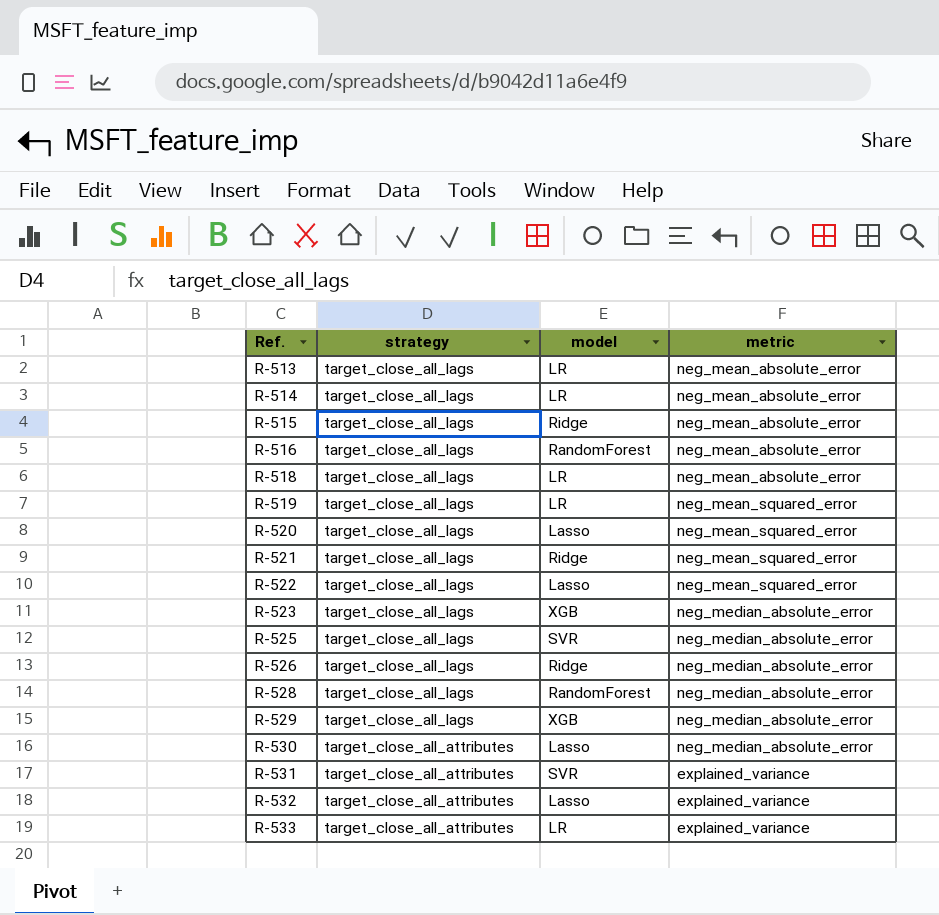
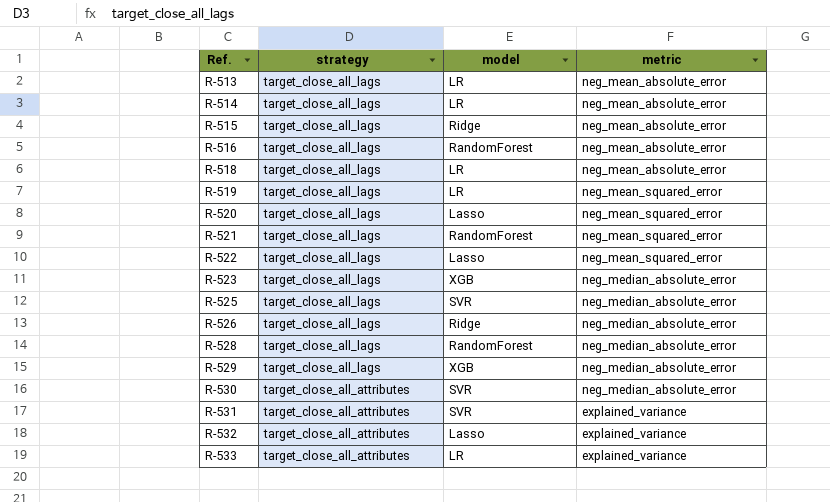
R-521 | model: Ridge -> RandomForest
R-530 | model: Lasso -> SVR

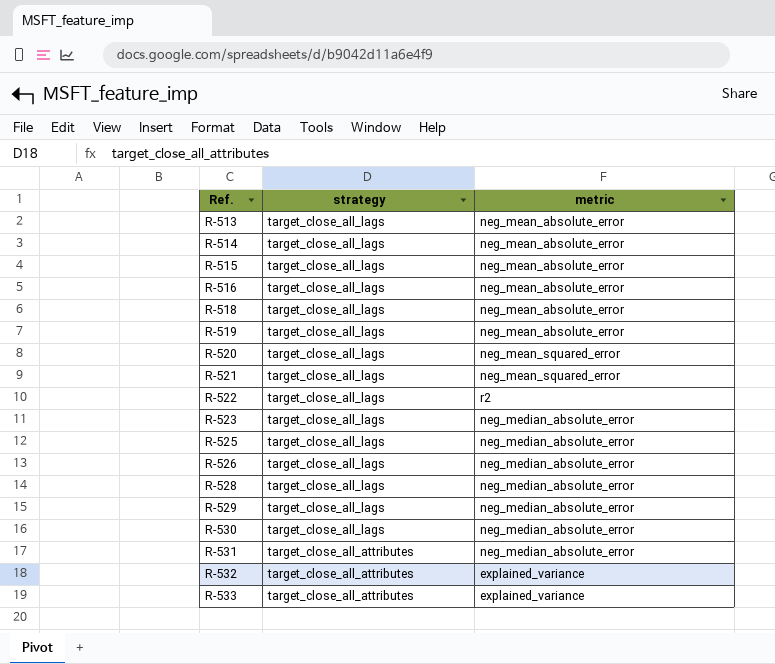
column model | position: 3 -> none
R-519 | metric: neg_mean_squared_error -> neg_mean_absolute_error
R-522 | metric: neg_mean_squared_error -> r2
R-530 | strategy: target_close_all_attributes -> target_close_all_lags
R-531 | metric: explained_variance -> neg_median_absolute_error

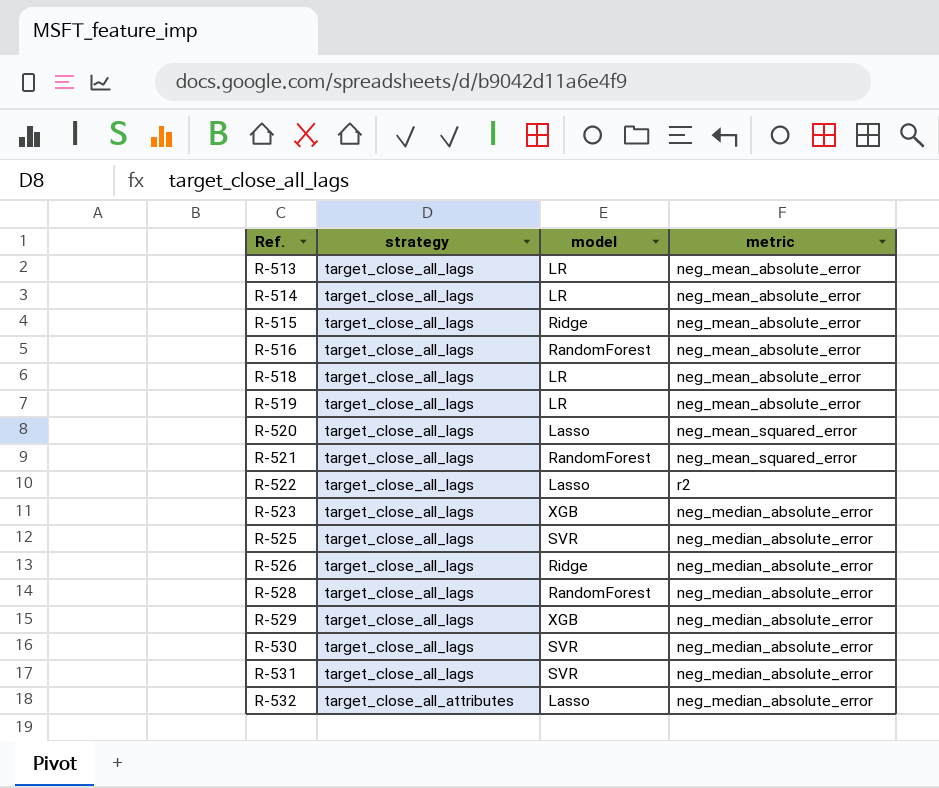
column model | position: none -> 3
row R-533: target_close_all_attributes | explained_variance -> none
R-531 | strategy: target_close_all_attributes -> target_close_all_lags
R-532 | metric: explained_variance -> neg_median_absolute_error

